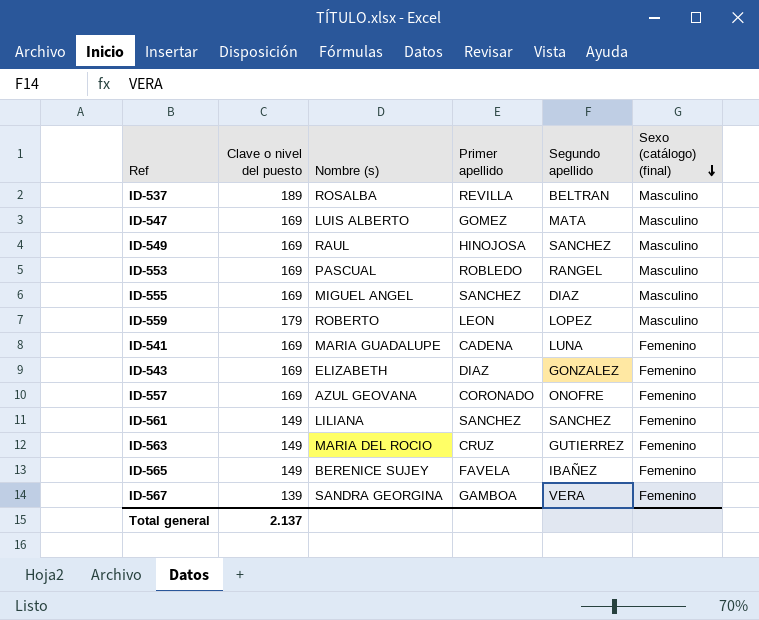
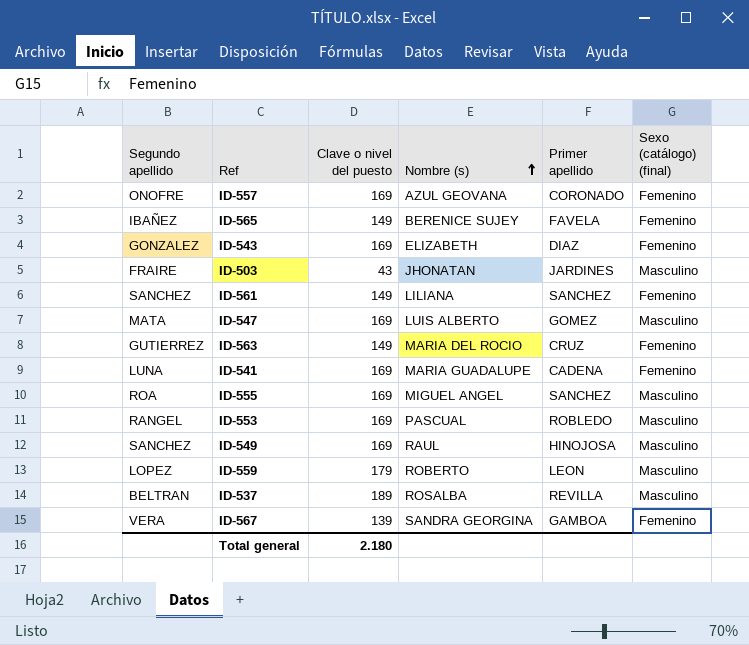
row order: Sexo (catálogo) (final) descending -> Nombre (s) ascending
column Segundo apellido | position: 5 -> 1
row ID-503: none -> FRAIRE | 43 | JHONATAN | JARDINES | Masculino
ID-555 | Segundo apellido: DIAZ -> ROA
Total general | Clave o nivel del puesto: 2.137 -> 2.180

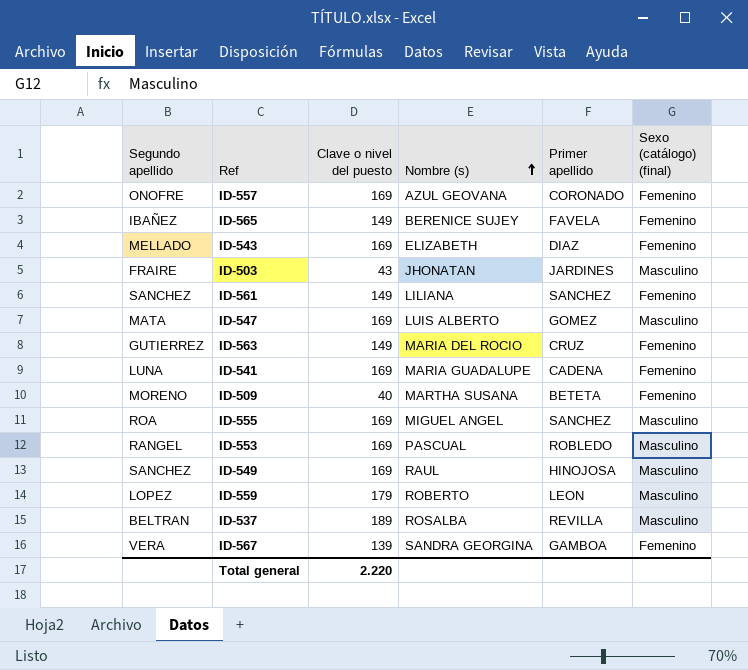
ID-543 | Segundo apellido: GONZALEZ -> MELLADO
row ID-509: none -> MORENO | 40 | MARTHA SUSANA | BETETA | Femenino
Total general | Clave o nivel del puesto: 2.180 -> 2.220

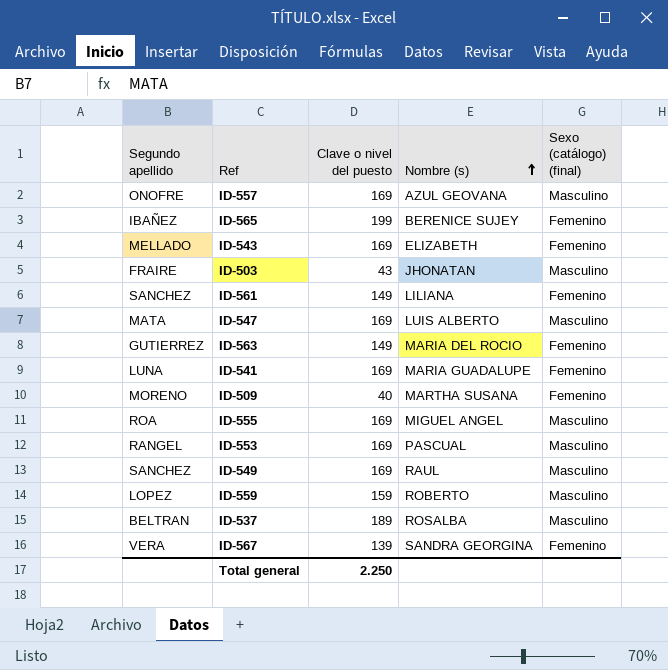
column Primer apellido | position: 5 -> none
ID-557 | Sexo (catálogo) (final): Femenino -> Masculino
ID-565 | Clave o nivel del puesto: 149 -> 199
ID-559 | Clave o nivel del puesto: 179 -> 159
Total general | Clave o nivel del puesto: 2.220 -> 2.250

